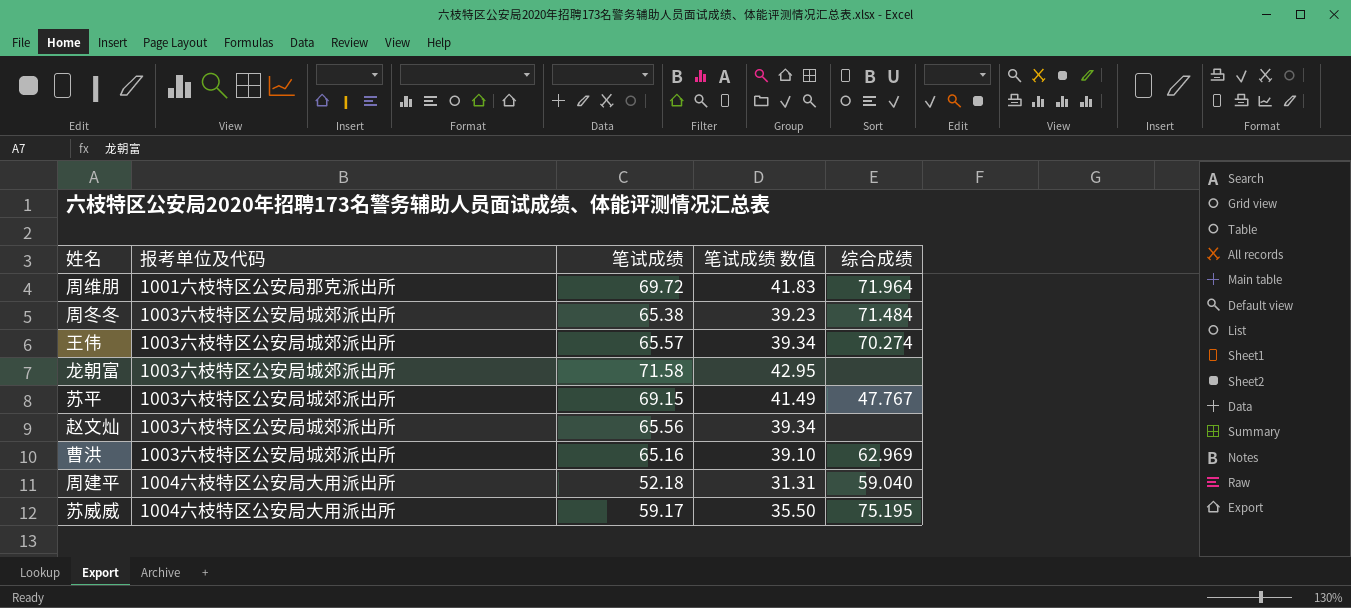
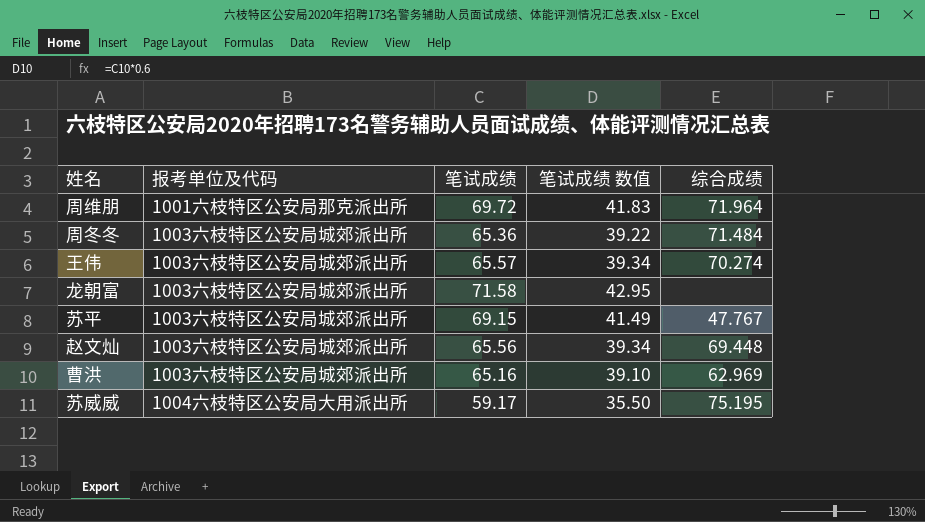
row 周建平: 1004六枝特区公安局大用派出所 | 52.18 | 31.31 | 59.040 -> none
周冬冬 | 笔试成绩: 65.38 -> 65.36
周冬冬 | 笔试成绩 数值: 39.23 -> 39.22
赵文灿 | 综合成绩: none -> 69.448

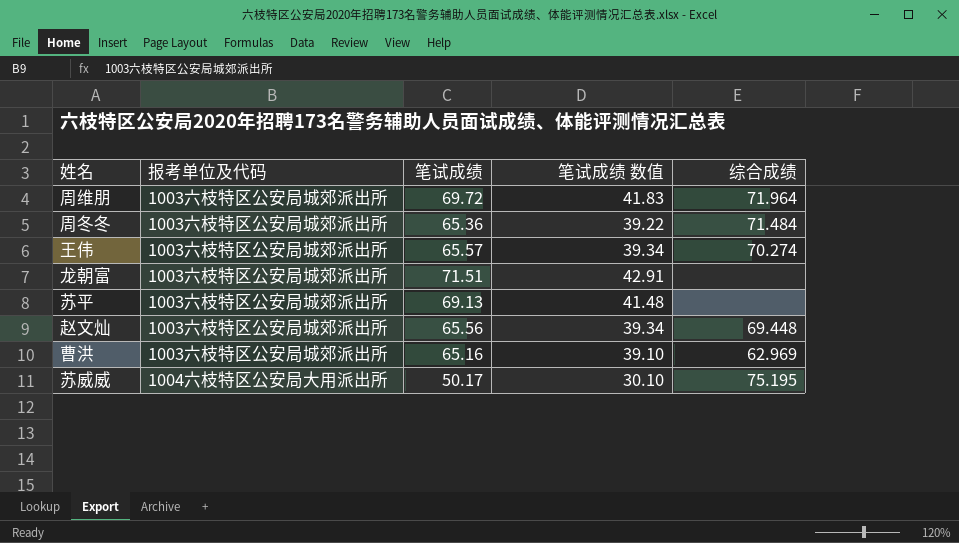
周维朋 | 报考单位及代码: 1001六枝特区公安局那克派出所 -> 1003六枝特区公安局城郊派出所
龙朝富 | 笔试成绩: 71.58 -> 71.51
龙朝富 | 笔试成绩 数值: 42.95 -> 42.91
苏平 | 笔试成绩: 69.15 -> 69.13
苏平 | 笔试成绩 数值: 41.49 -> 41.48
苏平 | 综合成绩: 47.767 -> none
苏威威 | 笔试成绩: 59.17 -> 50.17
苏威威 | 笔试成绩 数值: 35.50 -> 30.10

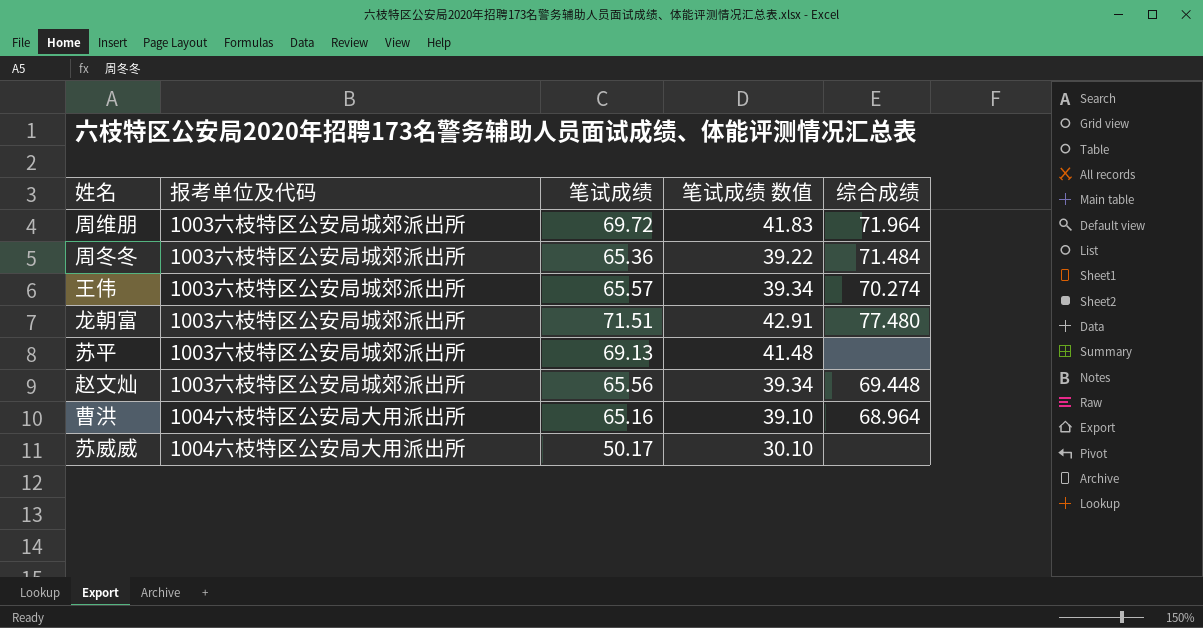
龙朝富 | 综合成绩: none -> 77.480
曹洪 | 报考单位及代码: 1003六枝特区公安局城郊派出所 -> 1004六枝特区公安局大用派出所
曹洪 | 综合成绩: 62.969 -> 68.964
苏威威 | 综合成绩: 75.195 -> none

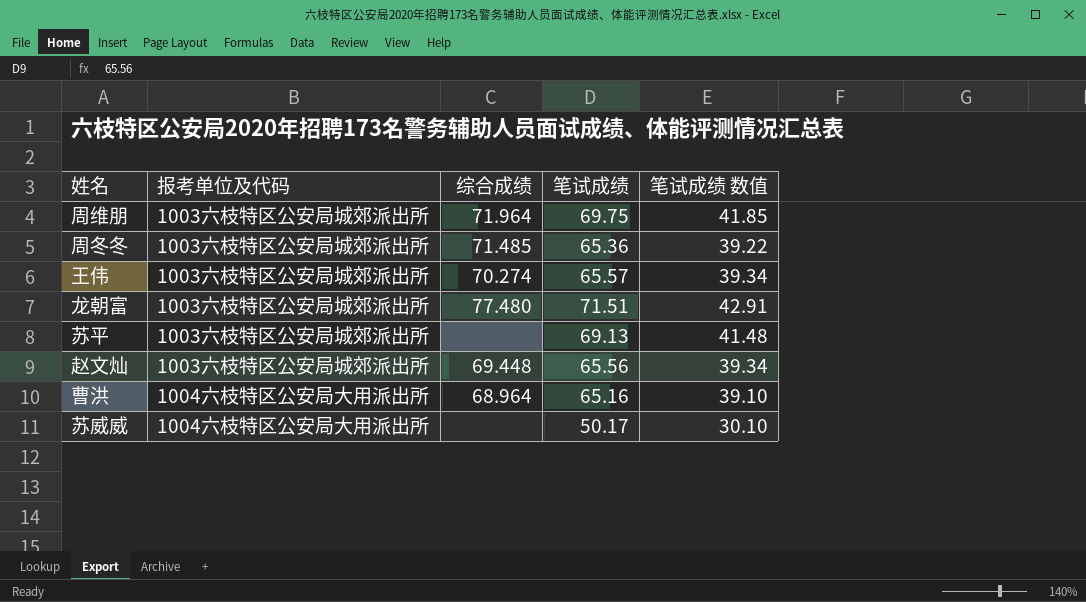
column 综合成绩 | position: 5 -> 3
周维朋 | 笔试成绩: 69.72 -> 69.75
周维朋 | 笔试成绩 数值: 41.83 -> 41.85
周冬冬 | 综合成绩: 71.484 -> 71.485

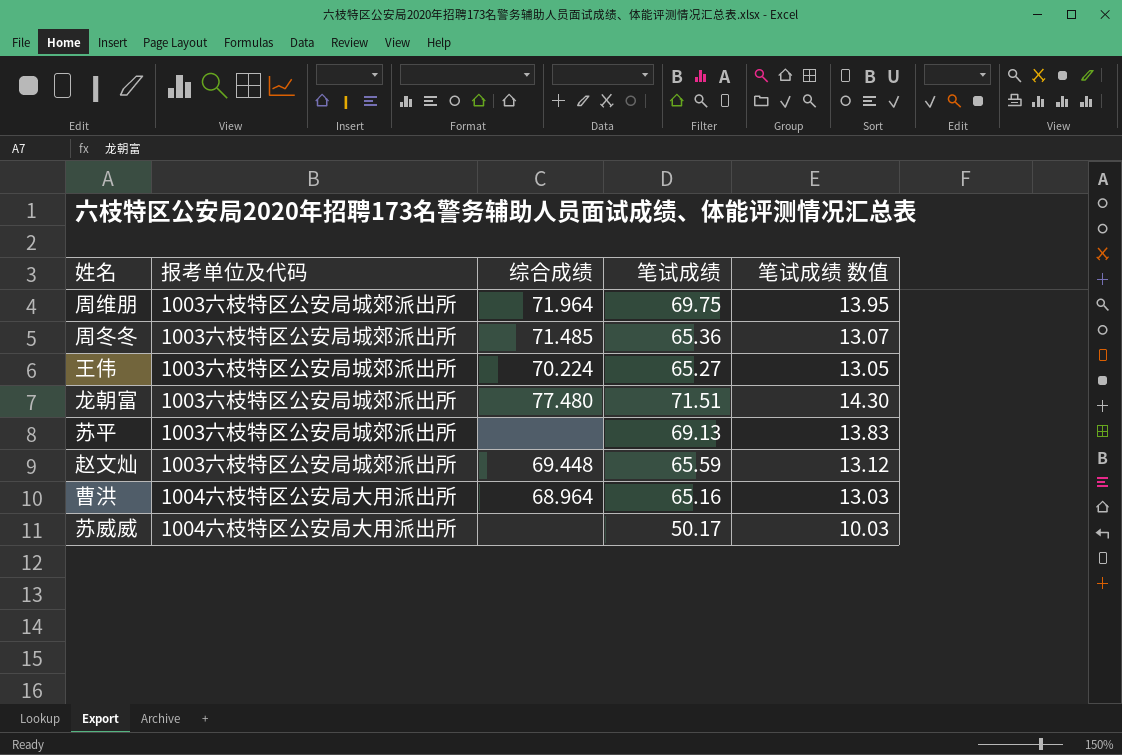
column 笔试成绩 数值 | formula: [笔试成绩] * 0.6 -> [笔试成绩] * 0.2
王伟 | 综合成绩: 70.274 -> 70.224
王伟 | 笔试成绩: 65.57 -> 65.27
赵文灿 | 笔试成绩: 65.56 -> 65.59

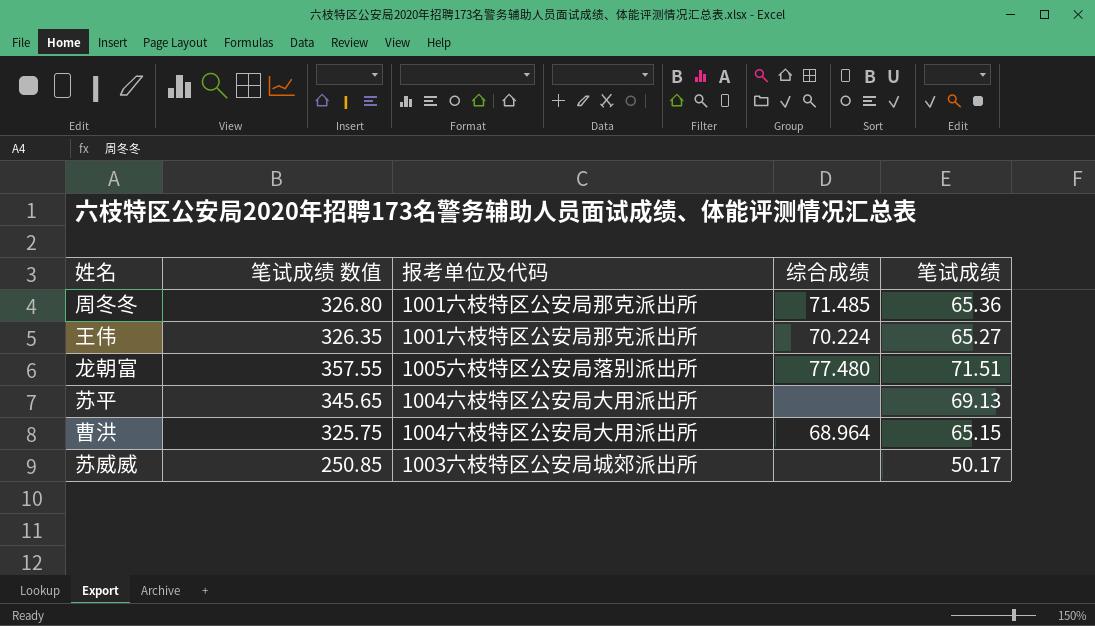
column 笔试成绩 数值 | formula: [笔试成绩] * 0.2 -> [笔试成绩] * 5
column 笔试成绩 数值 | position: 5 -> 2
row 周维朋: 1003六枝特区公安局城郊派出所 | 71.964 | 69.75 | 13.95 -> none
row 赵文灿: 1003六枝特区公安局城郊派出所 | 69.448 | 65.59 | 13.12 -> none
周冬冬 | 报考单位及代码: 1003六枝特区公安局城郊派出所 -> 1001六枝特区公安局那克派出所
王伟 | 报考单位及代码: 1003六枝特区公安局城郊派出所 -> 1001六枝特区公安局那克派出所
龙朝富 | 报考单位及代码: 1003六枝特区公安局城郊派出所 -> 1005六枝特区公安局落别派出所
苏平 | 报考单位及代码: 1003六枝特区公安局城郊派出所 -> 1004六枝特区公安局大用派出所
曹洪 | 笔试成绩: 65.16 -> 65.15
苏威威 | 报考单位及代码: 1004六枝特区公安局大用派出所 -> 1003六枝特区公安局城郊派出所

